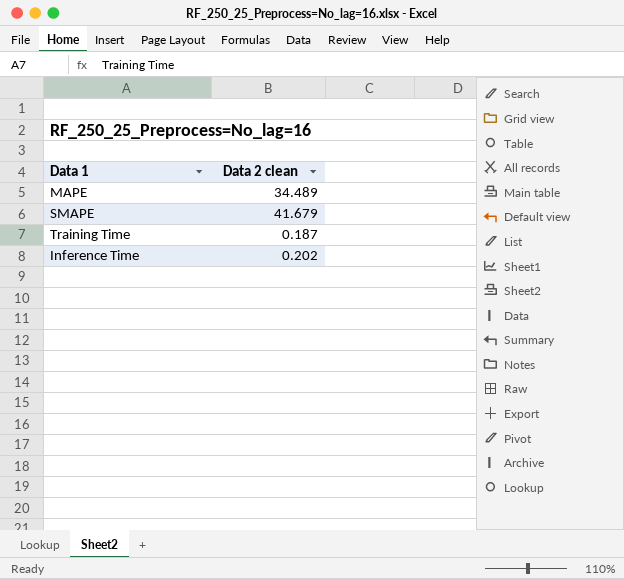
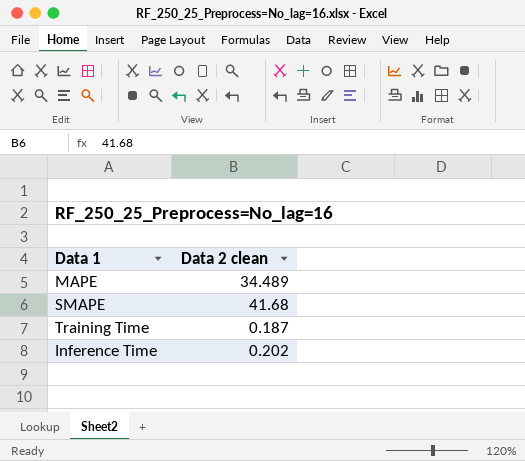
SMAPE | Data 2 clean: 41.679 -> 41.68

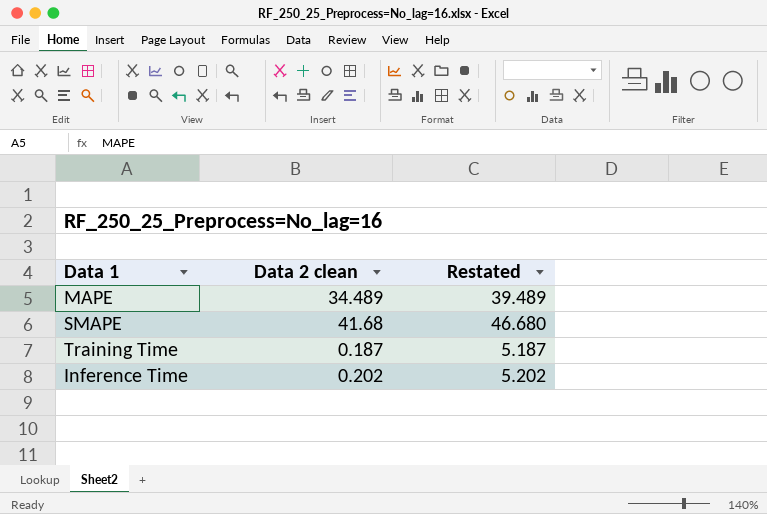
column Restated | formula: none -> [Data 2 clean] + 5

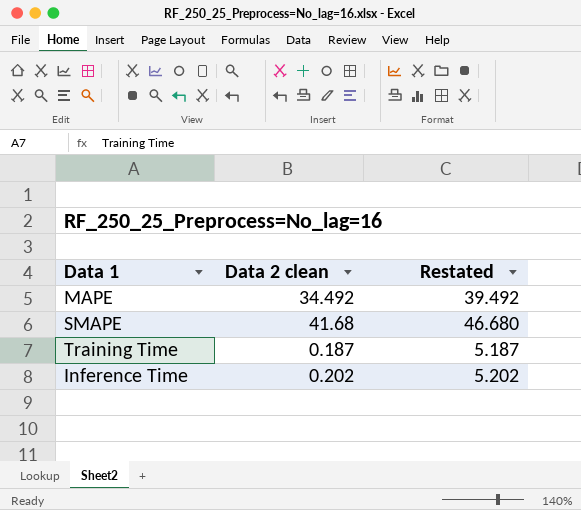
MAPE | Data 2 clean: 34.489 -> 34.492
MAPE | Restated: 39.489 -> 39.492

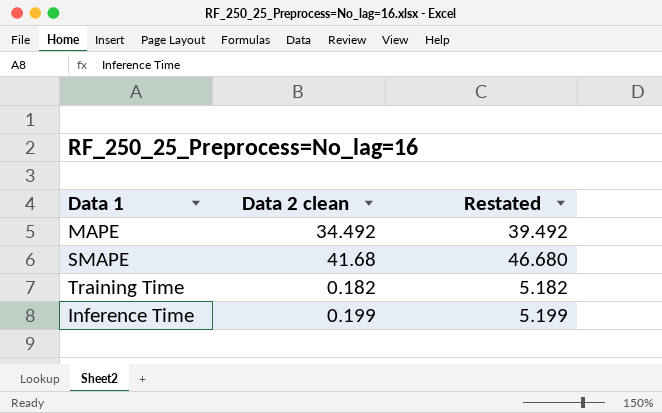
Training Time | Data 2 clean: 0.187 -> 0.182
Training Time | Restated: 5.187 -> 5.182
Inference Time | Data 2 clean: 0.202 -> 0.199
Inference Time | Restated: 5.202 -> 5.199

